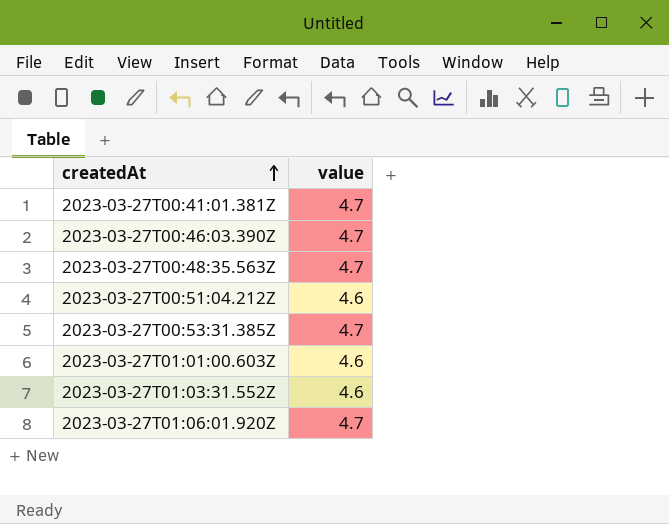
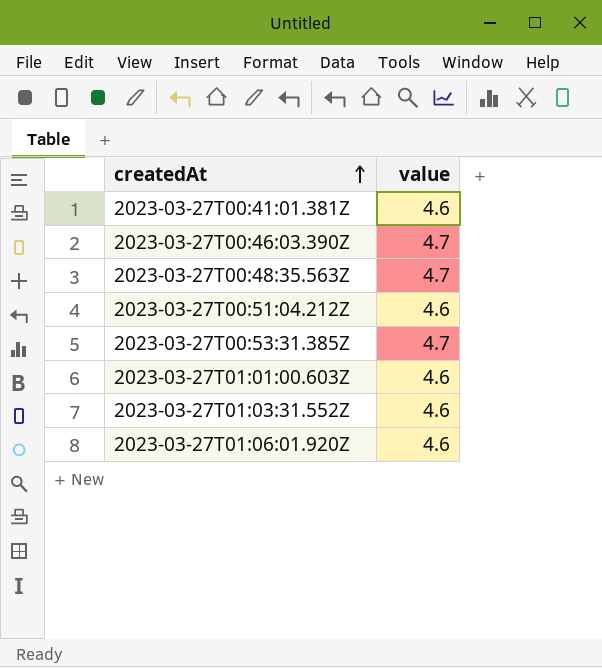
2023-03-27T00:41:01.381Z | value: 4.7 -> 4.6
2023-03-27T01:06:01.920Z | value: 4.7 -> 4.6

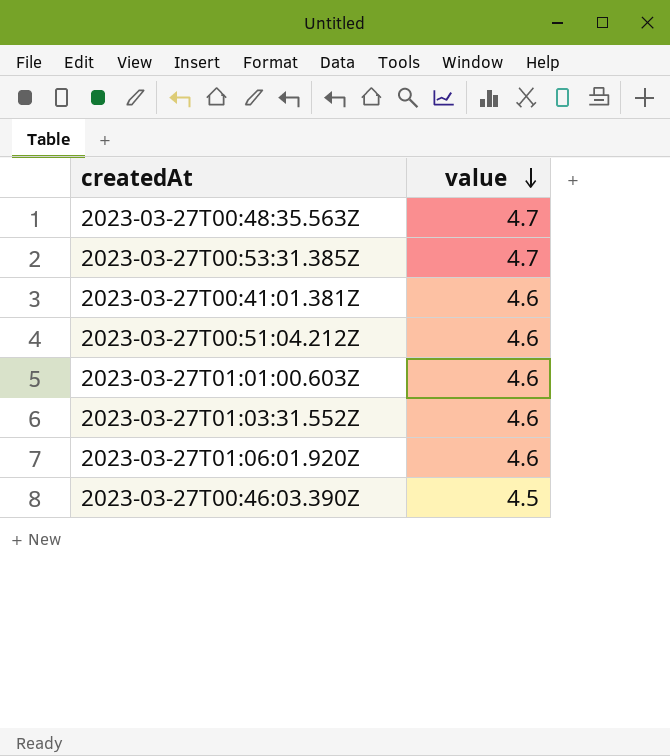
row order: createdAt ascending -> value descending
2023-03-27T00:46:03.390Z | value: 4.7 -> 4.5

